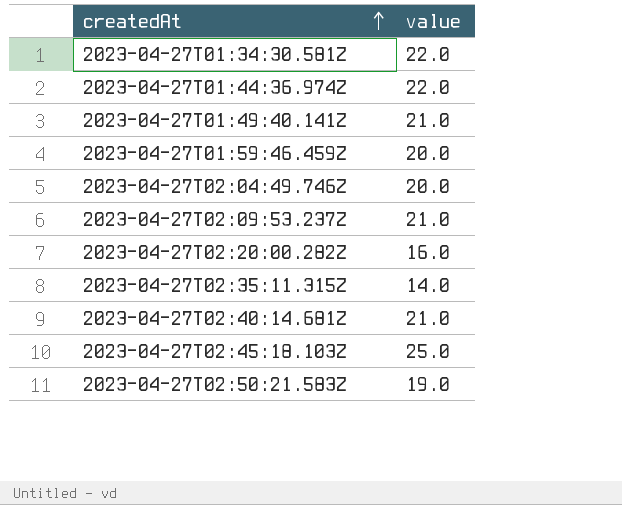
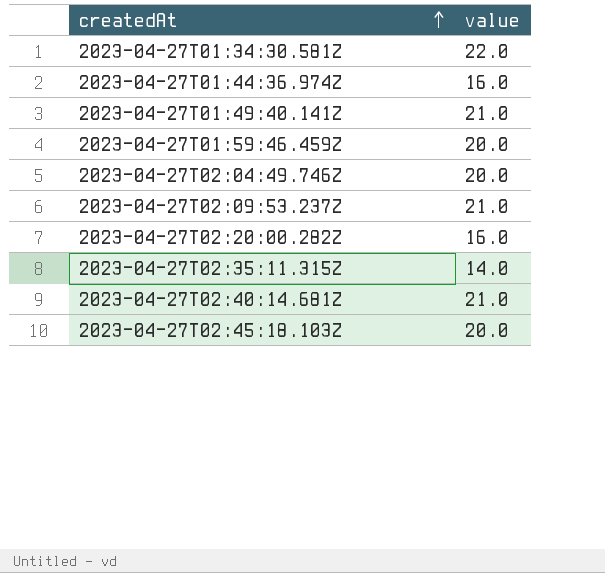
row 2023-04-27T02:50:21.583Z: 19.0 -> none
2023-04-27T01:44:36.974Z | value: 22.0 -> 16.0
2023-04-27T02:45:18.103Z | value: 25.0 -> 20.0

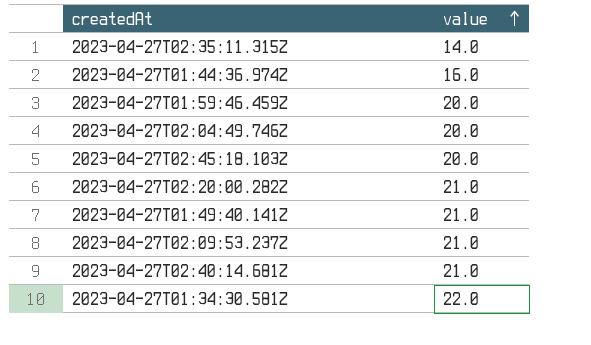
row order: createdAt ascending -> value ascending
2023-04-27T02:20:00.282Z | value: 16.0 -> 21.0

